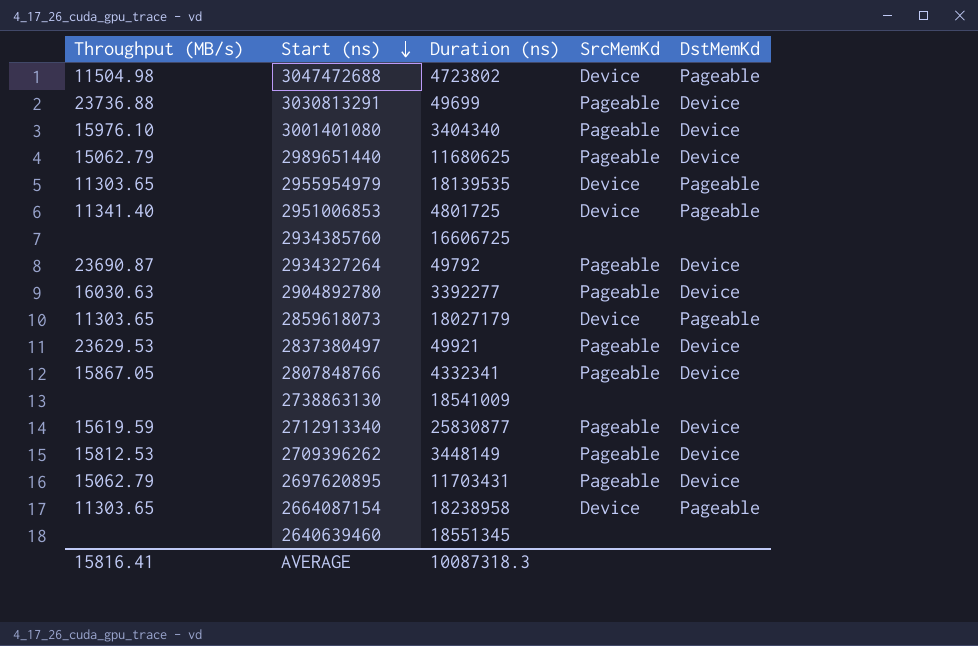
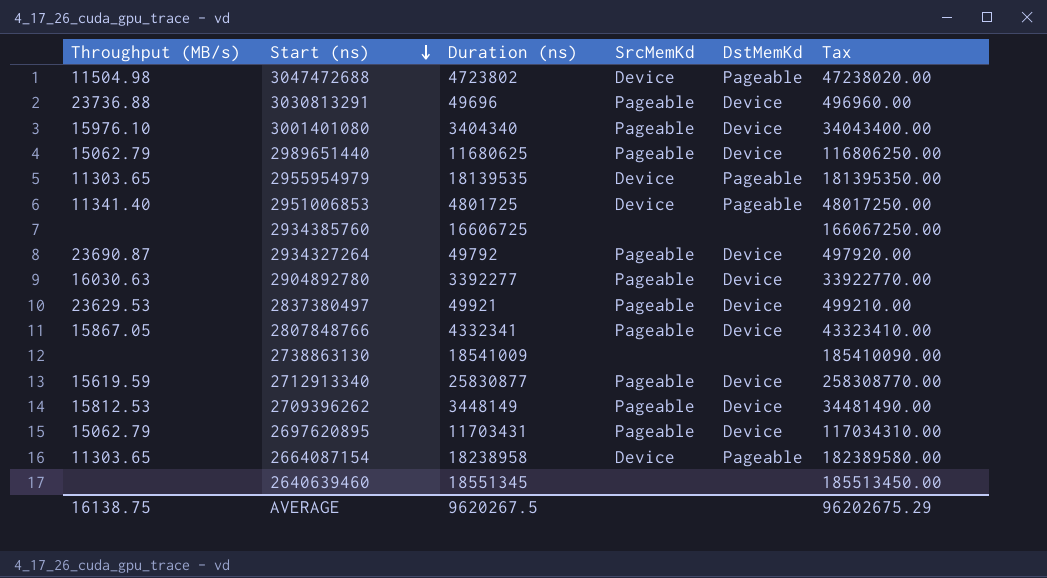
column Tax | formula: none -> [Duration (ns)] * 10
row 2859618073: 11303.65 | 18027179 | Device | Pageable -> none
3030813291 | Duration (ns): 49699 -> 49696
AVERAGE | Throughput (MB/s): 15816.41 -> 16138.75
AVERAGE | Duration (ns): 10087318.3 -> 9620267.5

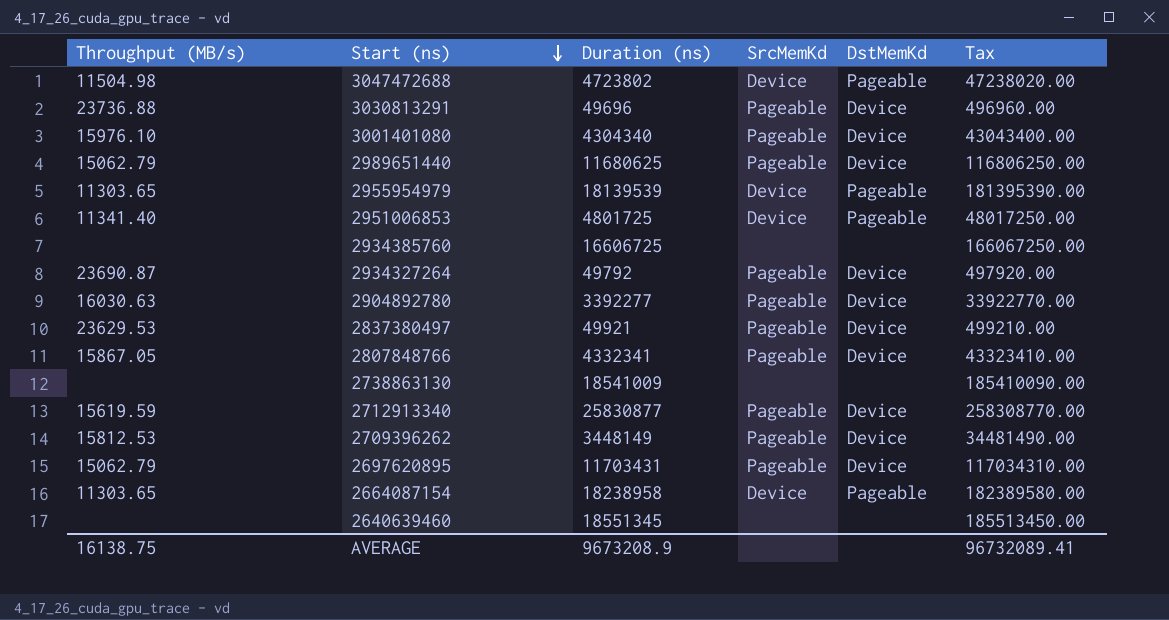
3001401080 | Duration (ns): 3404340 -> 4304340
3001401080 | Tax: 34043400.00 -> 43043400.00
2955954979 | Duration (ns): 18139535 -> 18139539
2955954979 | Tax: 181395350.00 -> 181395390.00
AVERAGE | Duration (ns): 9620267.5 -> 9673208.9
AVERAGE | Tax: 96202675.29 -> 96732089.41

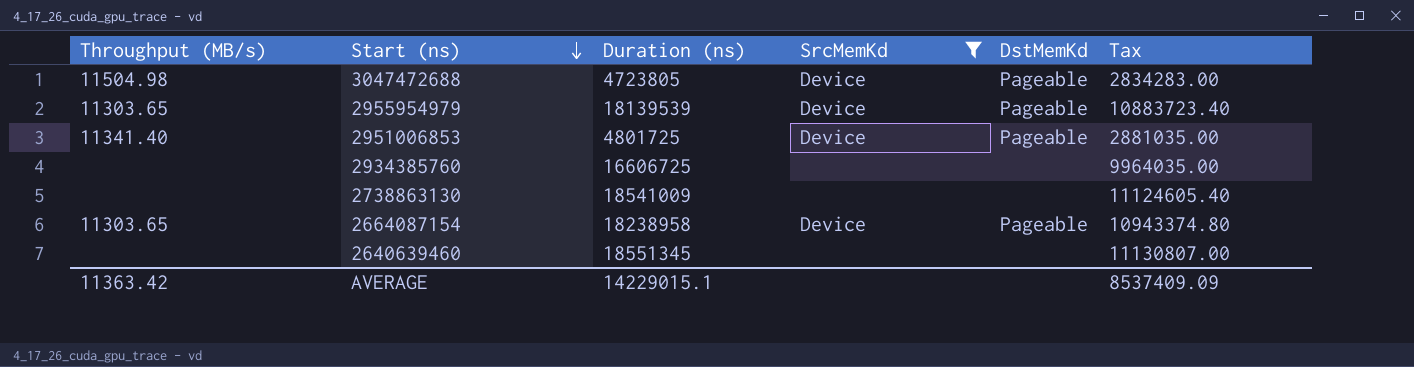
filter: none -> SrcMemKd != Pageable
column Tax | formula: [Duration (ns)] * 10 -> [Duration (ns)] * 0.6
3047472688 | Duration (ns): 4723802 -> 4723805
AVERAGE | Throughput (MB/s): 16138.75 -> 11363.42
AVERAGE | Duration (ns): 9673208.9 -> 14229015.1
AVERAGE | Tax: 96732089.41 -> 8537409.09

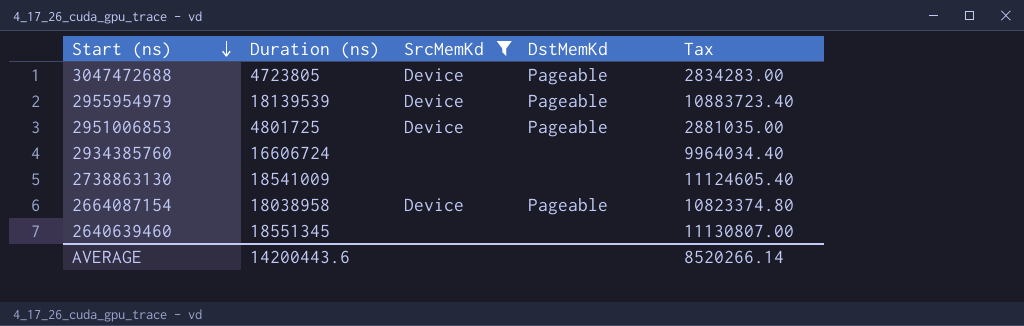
column Throughput (MB/s) | position: 1 -> none
2934385760 | Duration (ns): 16606725 -> 16606724
2934385760 | Tax: 9964035.00 -> 9964034.40
2664087154 | Duration (ns): 18238958 -> 18038958
2664087154 | Tax: 10943374.80 -> 10823374.80
AVERAGE | Duration (ns): 14229015.1 -> 14200443.6
AVERAGE | Tax: 8537409.09 -> 8520266.14

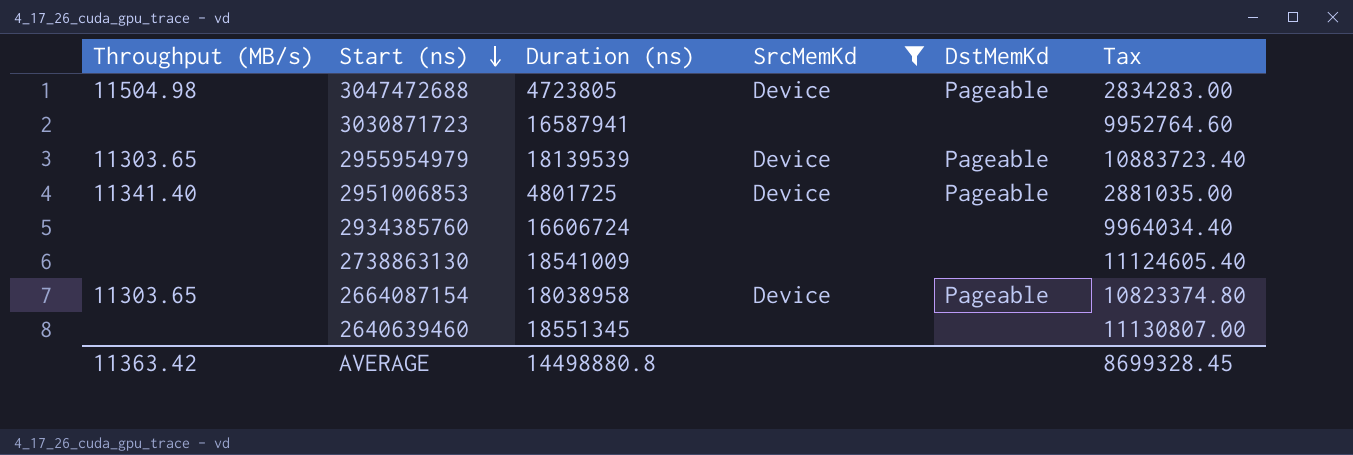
column Throughput (MB/s) | position: none -> 1
row 3030871723: none -> none | 16587941 | none | none | 9952764.60
AVERAGE | Duration (ns): 14200443.6 -> 14498880.8
AVERAGE | Tax: 8520266.14 -> 8699328.45

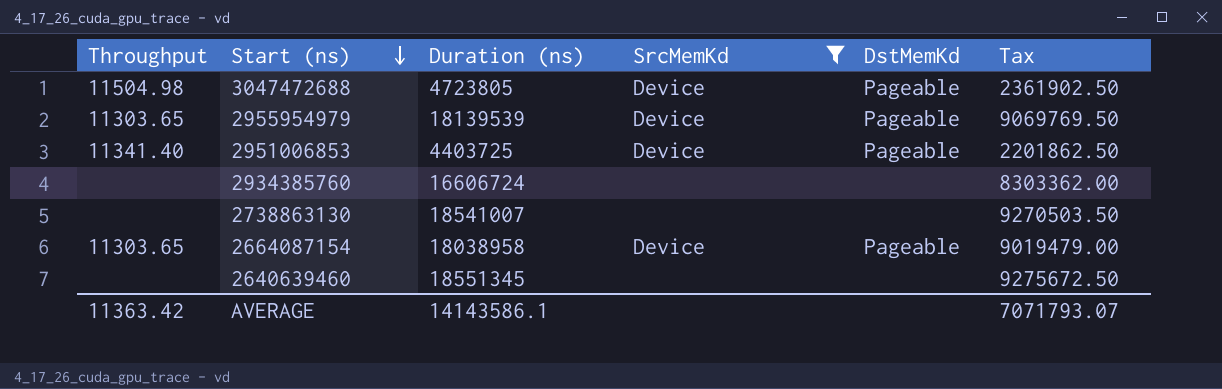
column name: Throughput (MB/s) -> Throughput
column Tax | formula: [Duration (ns)] * 0.6 -> [Duration (ns)] * 0.5
row 3030871723: none | 16587941 | none | none | 9952764.60 -> none
2951006853 | Duration (ns): 4801725 -> 4403725
2738863130 | Duration (ns): 18541009 -> 18541007
AVERAGE | Duration (ns): 14498880.8 -> 14143586.1
AVERAGE | Tax: 8699328.45 -> 7071793.07

